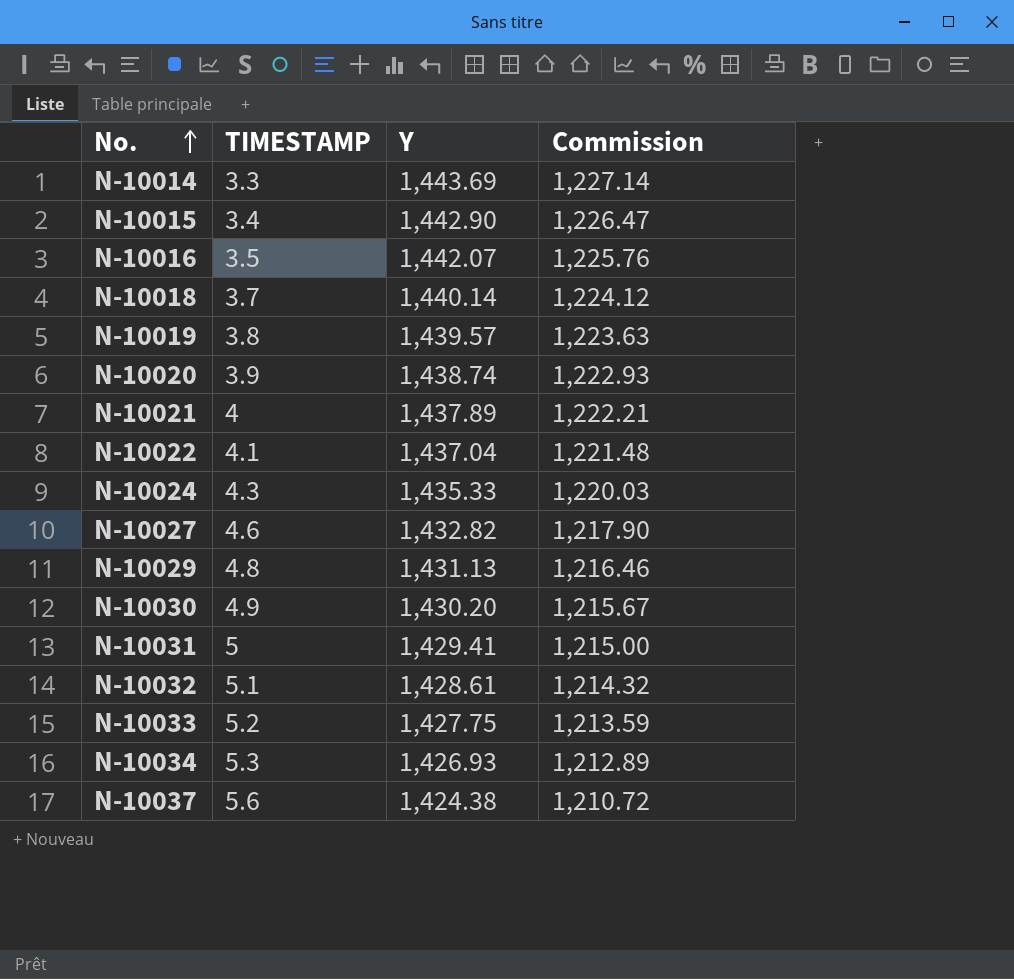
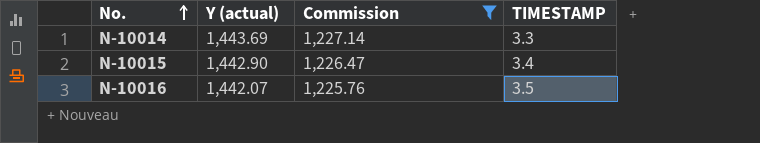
filter: none -> Commission >= 1,225.76
column name: Y -> Y (actual)
column TIMESTAMP | position: 2 -> 4

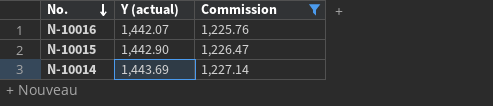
row order: No. ascending -> No. descending
column TIMESTAMP | position: 4 -> none

